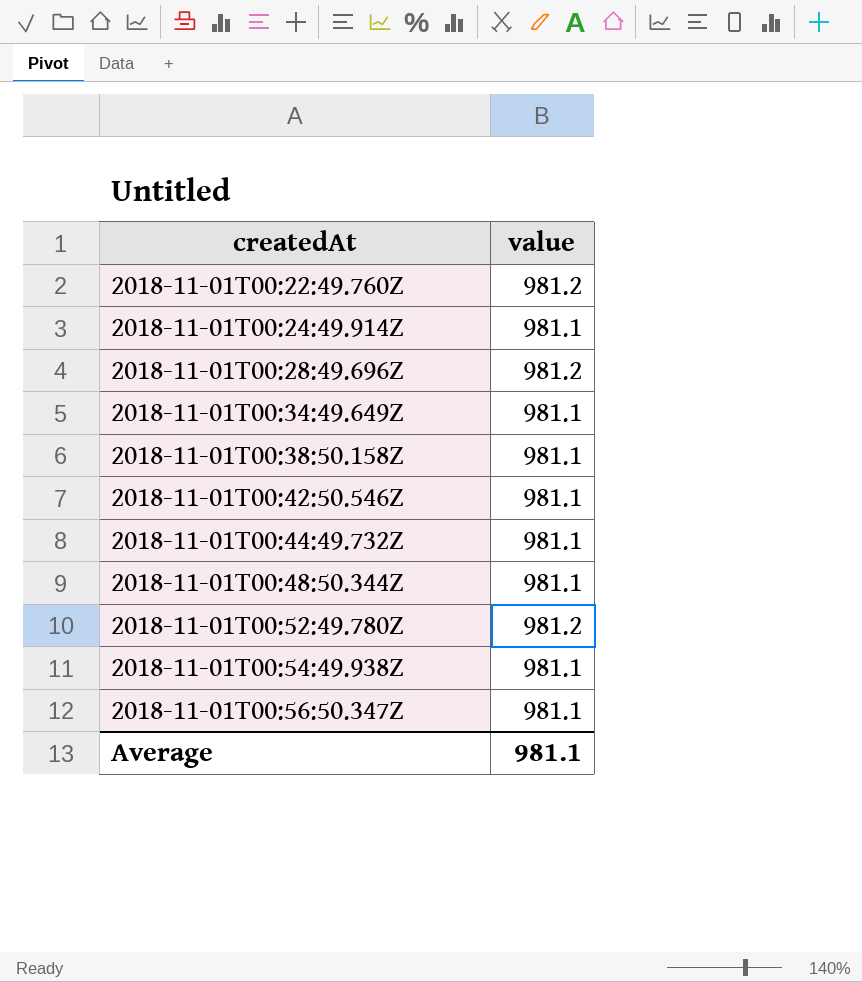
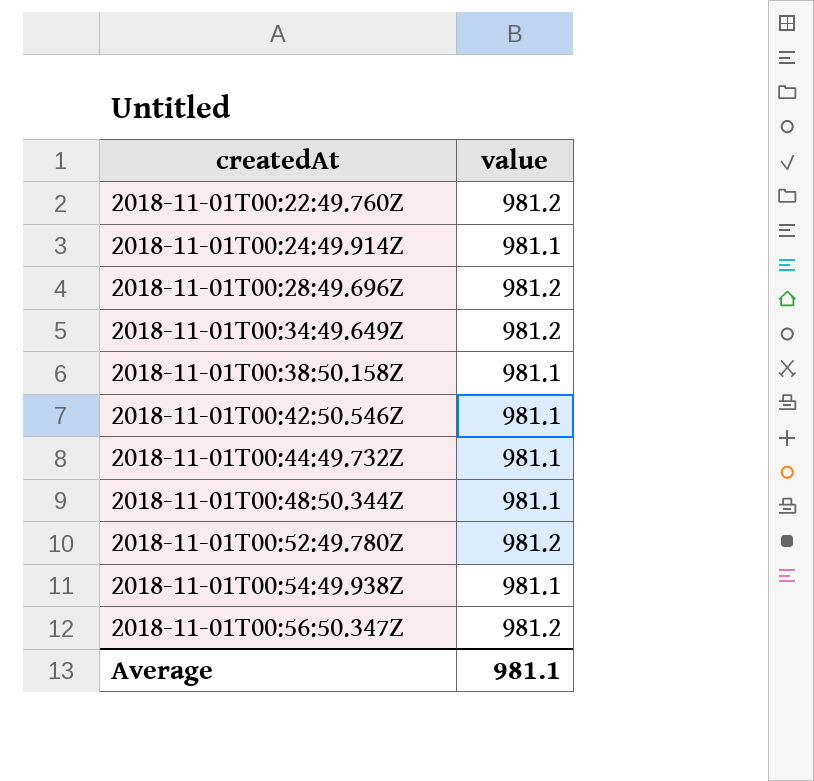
2018-11-01T00:34:49.649Z | value: 981.1 -> 981.2
2018-11-01T00:56:50.347Z | value: 981.1 -> 981.2

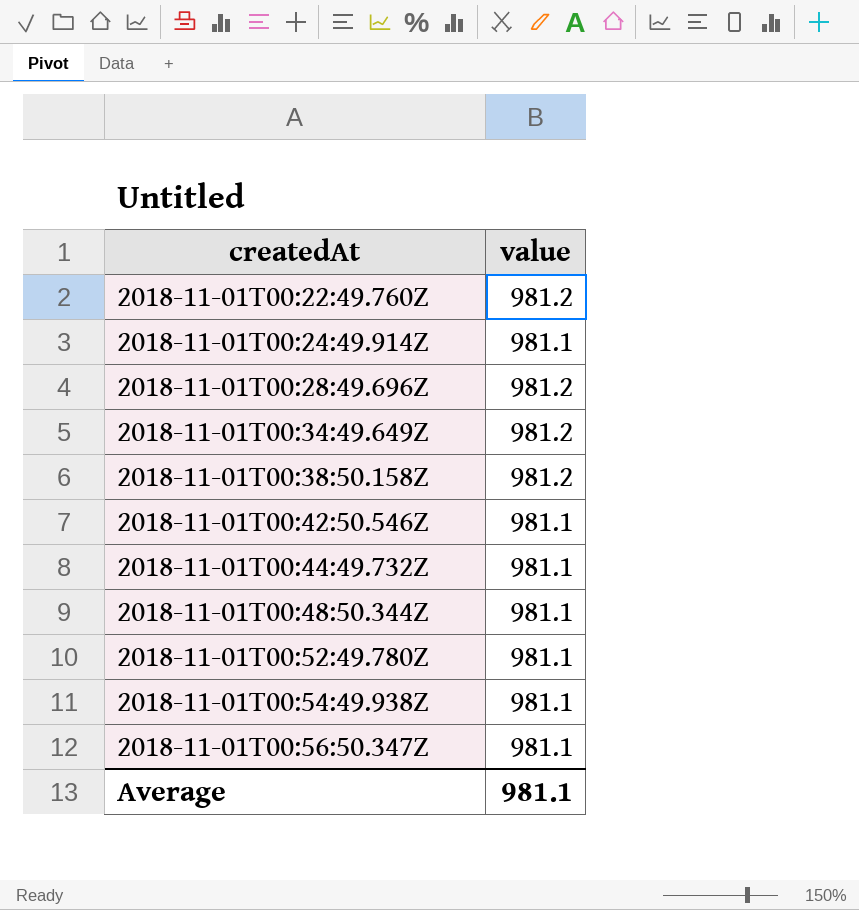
2018-11-01T00:38:50.158Z | value: 981.1 -> 981.2
2018-11-01T00:52:49.780Z | value: 981.2 -> 981.1
2018-11-01T00:56:50.347Z | value: 981.2 -> 981.1

